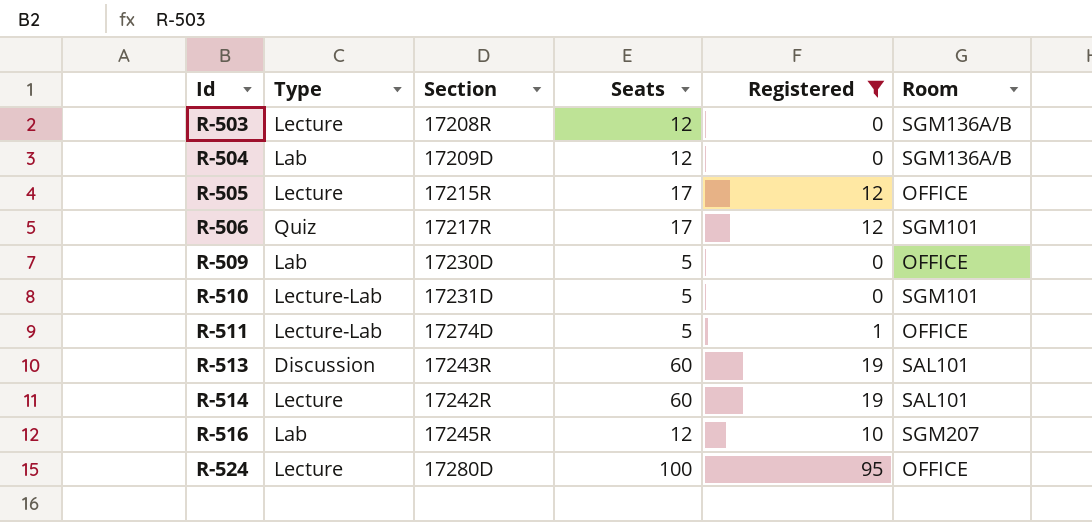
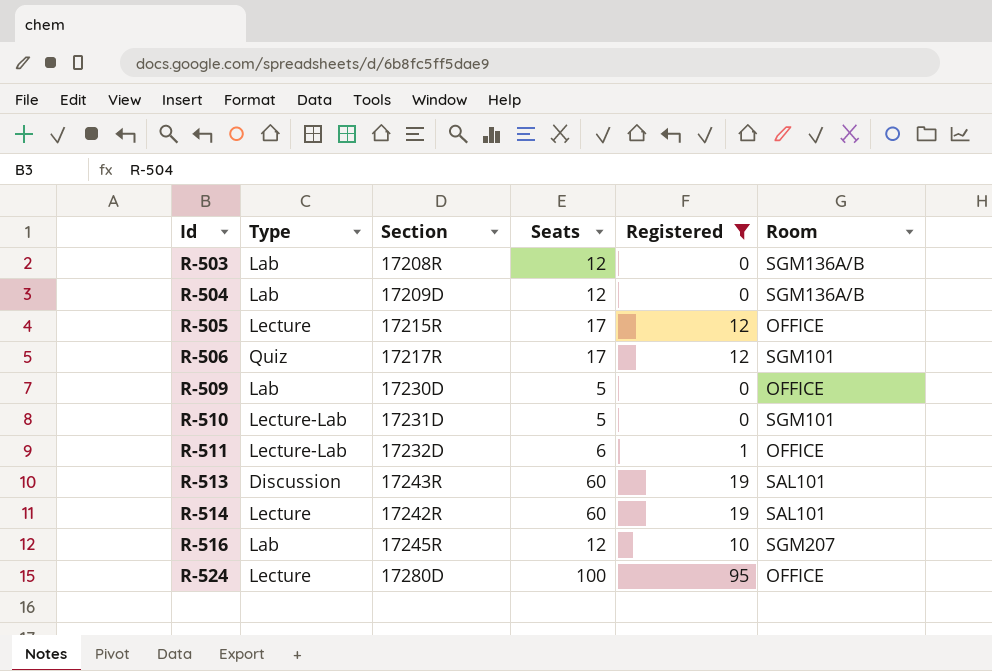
R-503 | Type: Lecture -> Lab
R-511 | Section: 17274D -> 17232D
R-511 | Seats: 5 -> 6

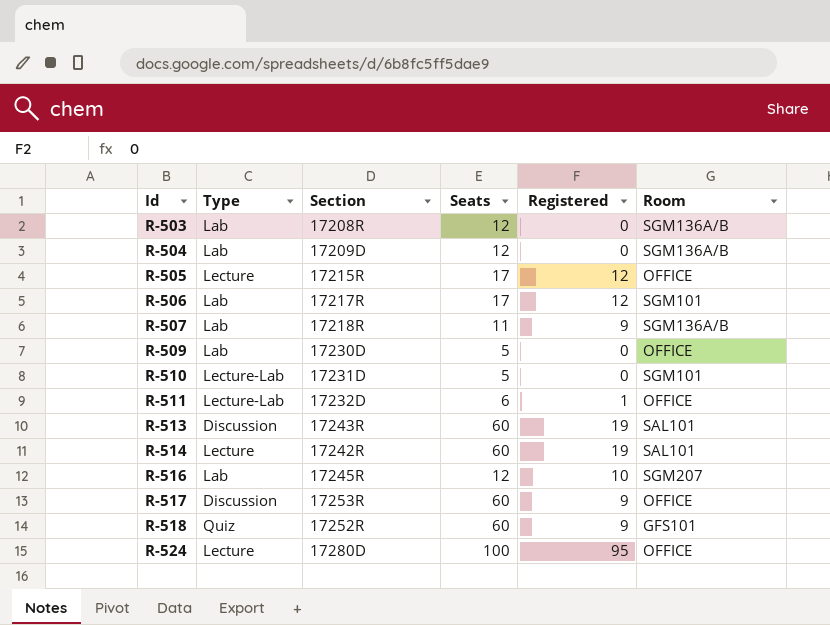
filter: Registered != 9 -> none
R-506 | Type: Quiz -> Lab

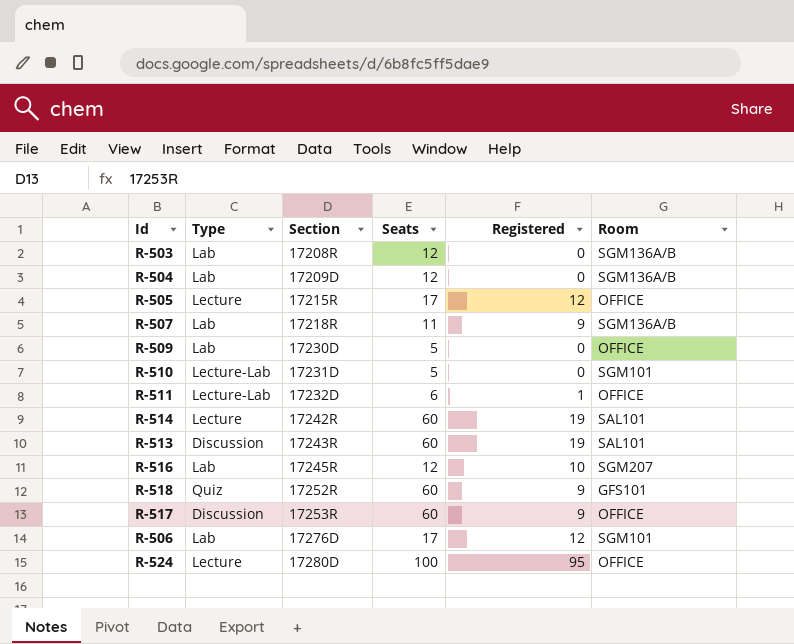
row order: Id ascending -> Section ascending
R-506 | Section: 17217R -> 17276D

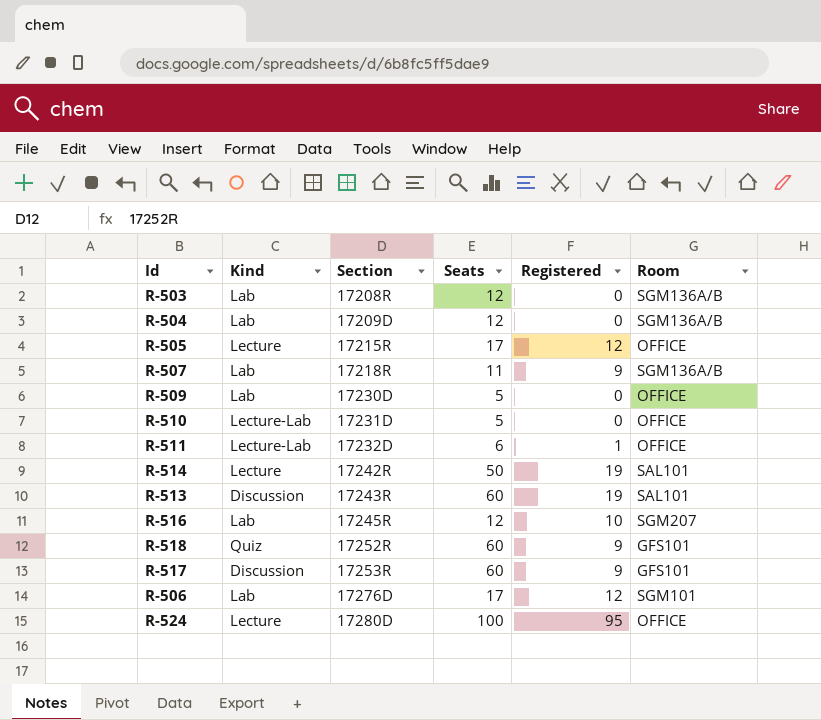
column name: Type -> Kind
R-510 | Room: SGM101 -> OFFICE
R-514 | Seats: 60 -> 50
R-517 | Room: OFFICE -> GFS101

